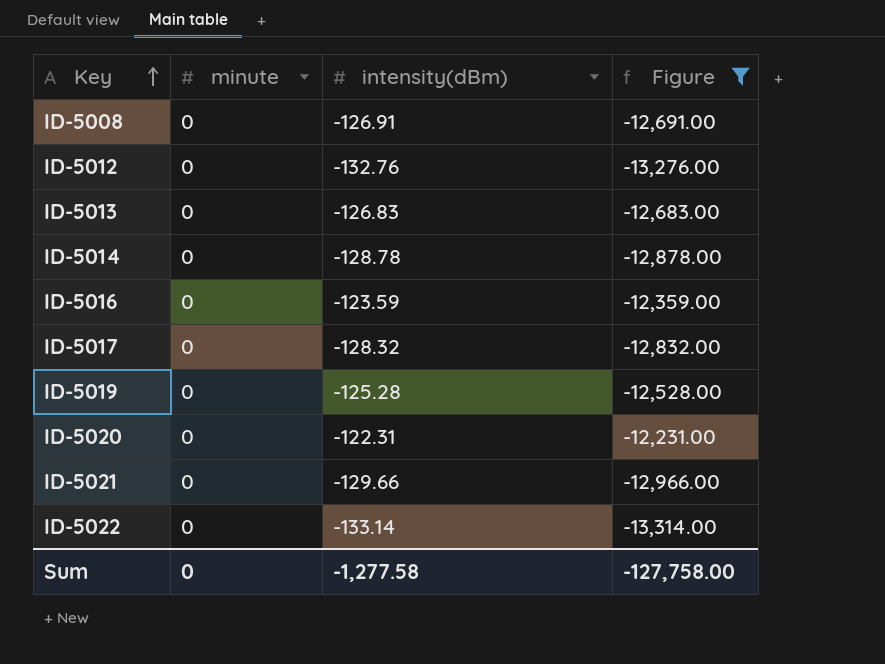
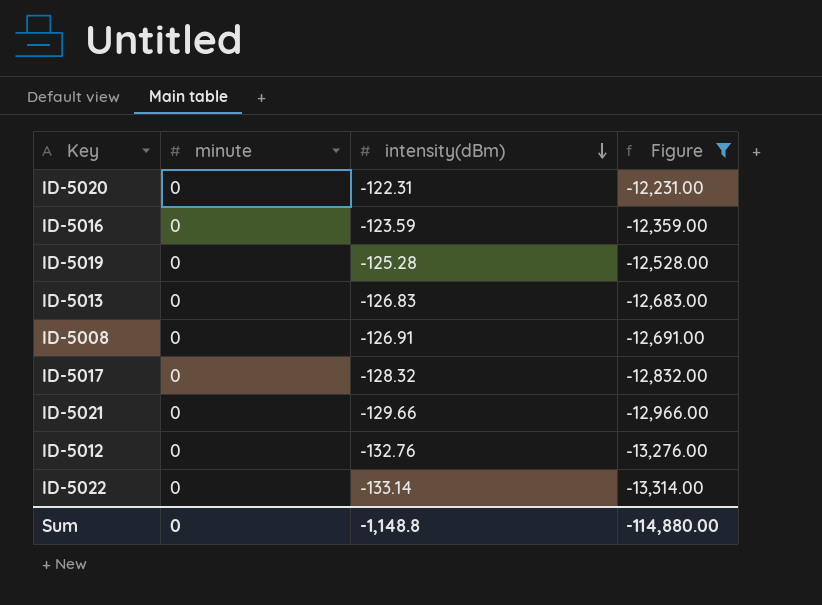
row order: Key ascending -> intensity(dBm) descending
row ID-5014: 0 | -128.78 | -12,878.00 -> none
Sum | intensity(dBm): -1,277.58 -> -1,148.8
Sum | Figure: -127,758.00 -> -114,880.00

